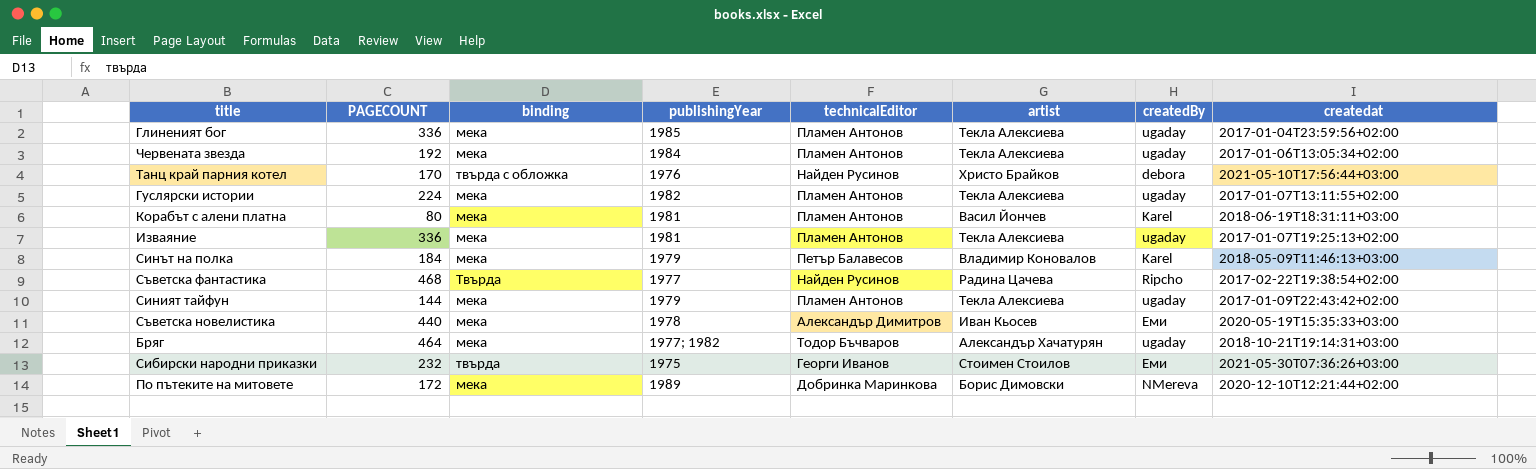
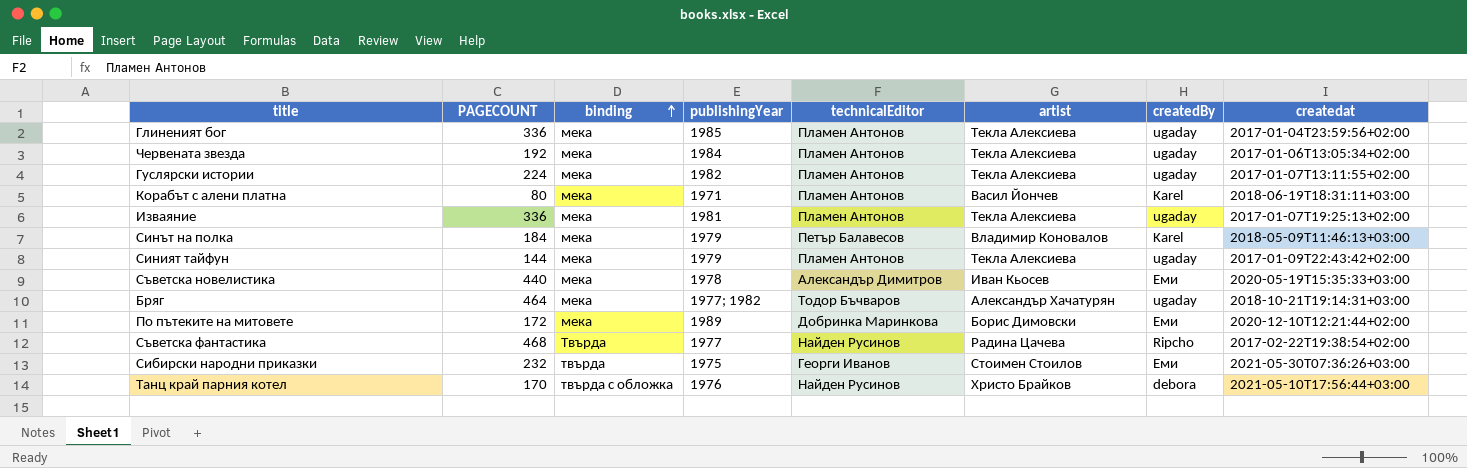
row order: none -> binding ascending
Корабът с алени платна | publishingYear: 1981 -> 1971
По пътеките на митовете | createdBy: NMereva -> Еми

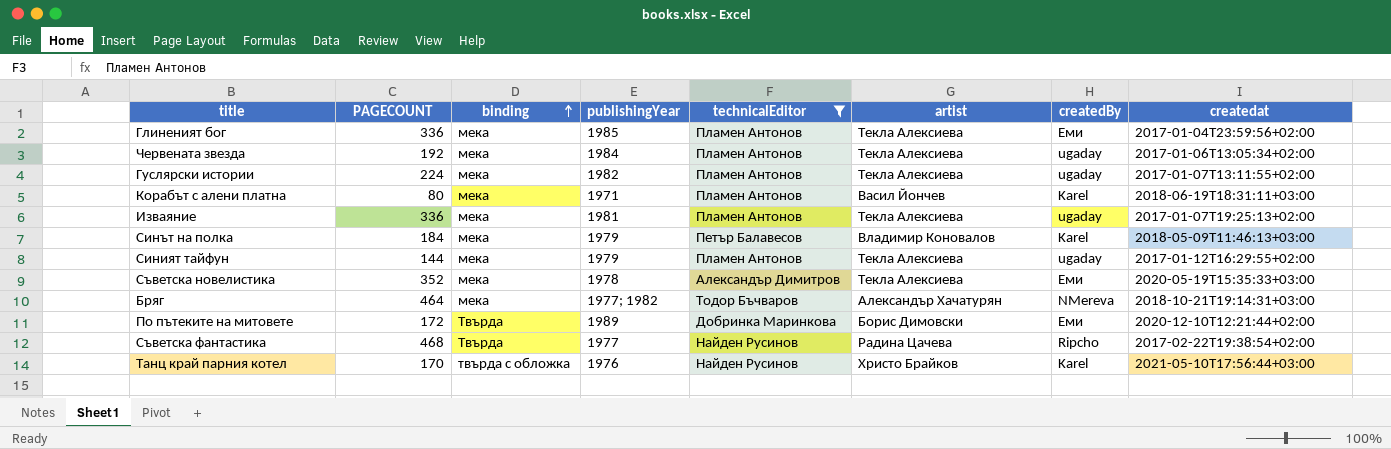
filter: none -> technicalEditor != Георги Иванов
Глиненият бог | createdBy: ugaday -> Еми
Синият тайфун | createdat: 2017-01-09T22:43:42+02:00 -> 2017-01-12T16:29:55+02:00
Съветска новелистика | PAGECOUNT: 440 -> 352
Съветска новелистика | artist: Иван Кьосев -> Текла Алексиева
Бряг | createdBy: ugaday -> NMereva
По пътеките на митовете | binding: мека -> Твърда
Танц край парния котел | createdBy: debora -> Karel

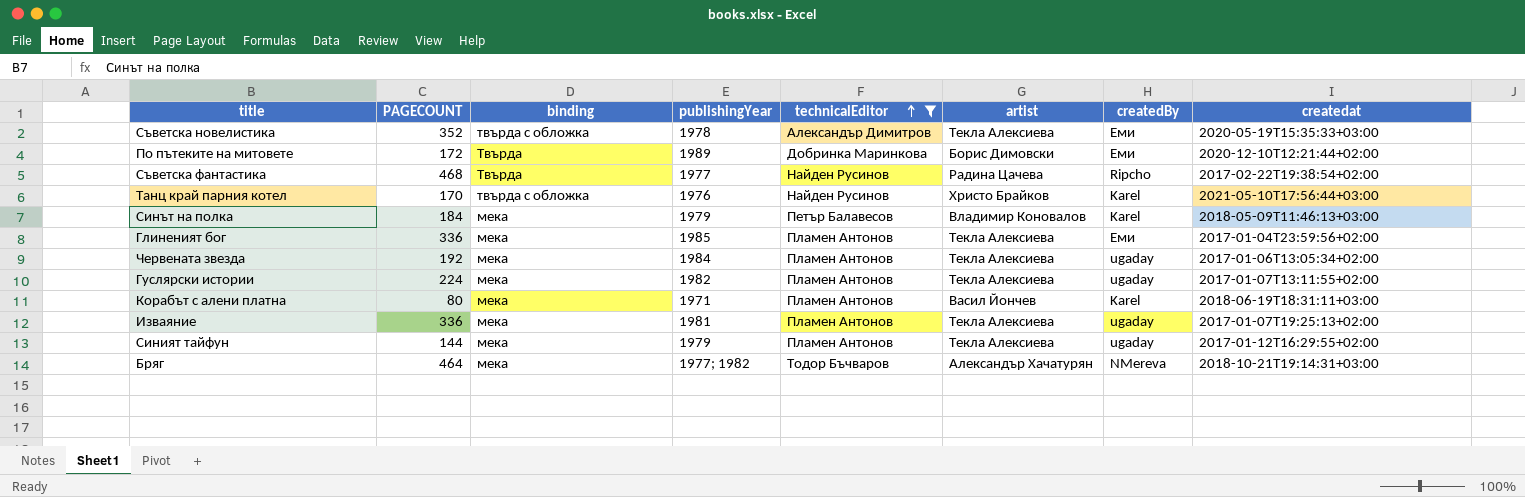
row order: binding ascending -> technicalEditor ascending
Съветска новелистика | binding: мека -> твърда с обложка

